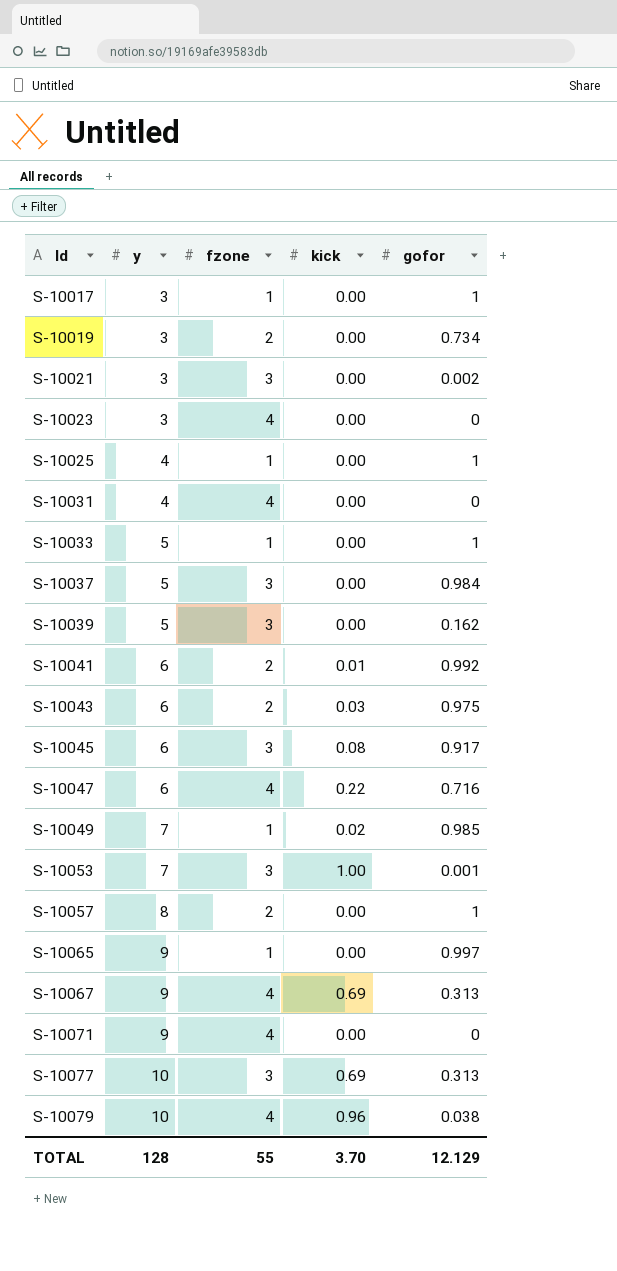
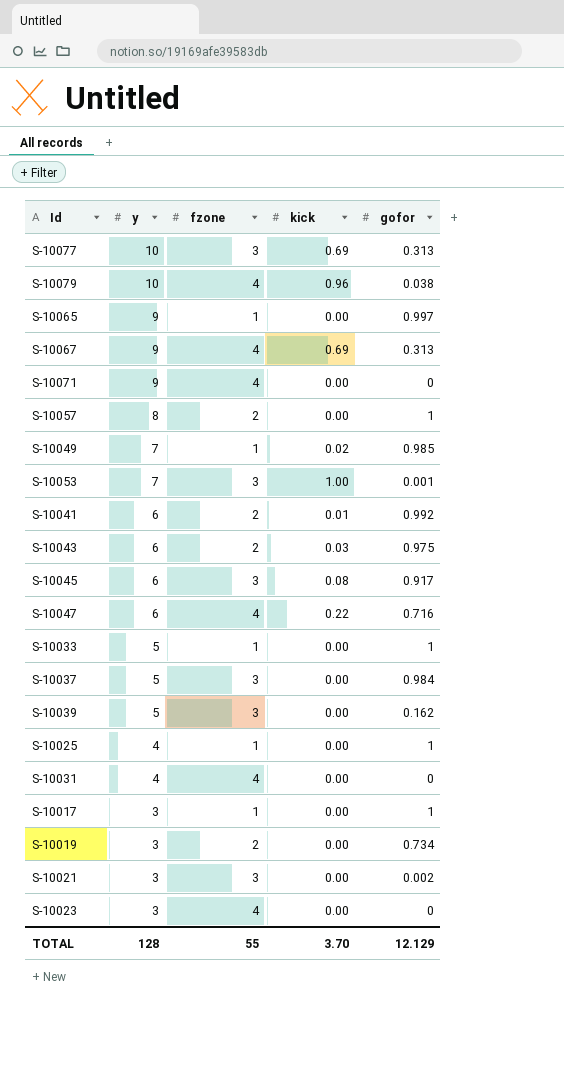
row order: Id ascending -> y descending

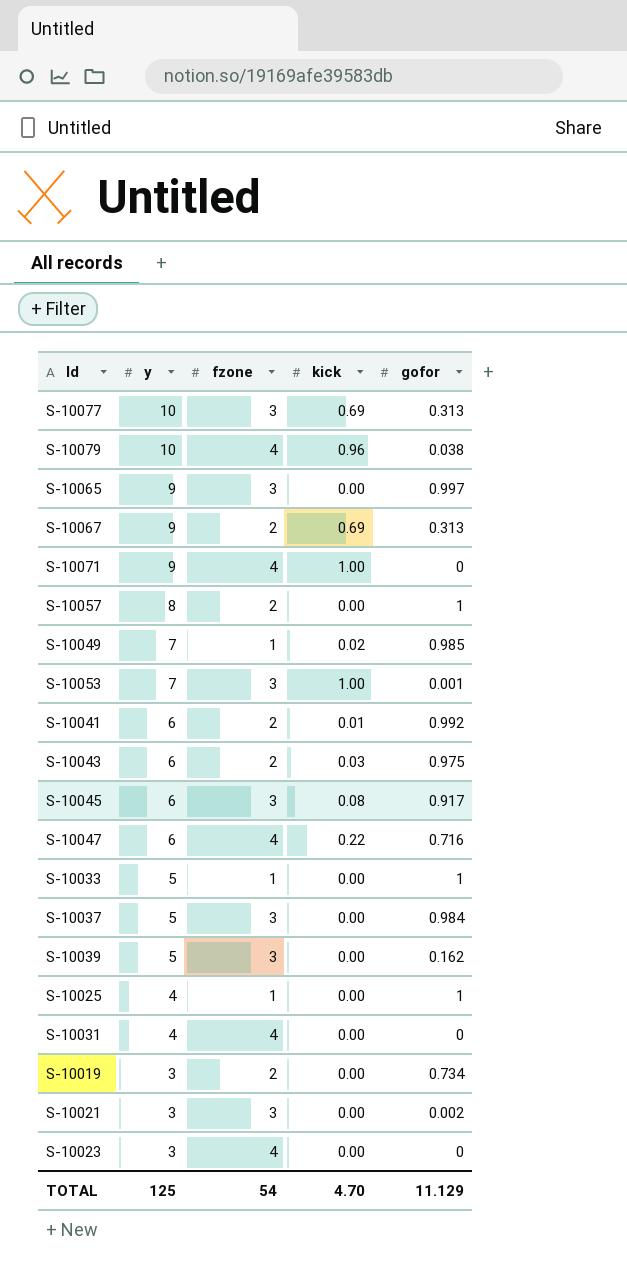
row S-10017: 3 | 1 | 0.00 | 1 -> none
S-10065 | fzone: 1 -> 3
S-10067 | fzone: 4 -> 2
S-10071 | kick: 0.00 -> 1.00
TOTAL | y: 128 -> 125
TOTAL | fzone: 55 -> 54
TOTAL | kick: 3.70 -> 4.70
TOTAL | gofor: 12.129 -> 11.129

